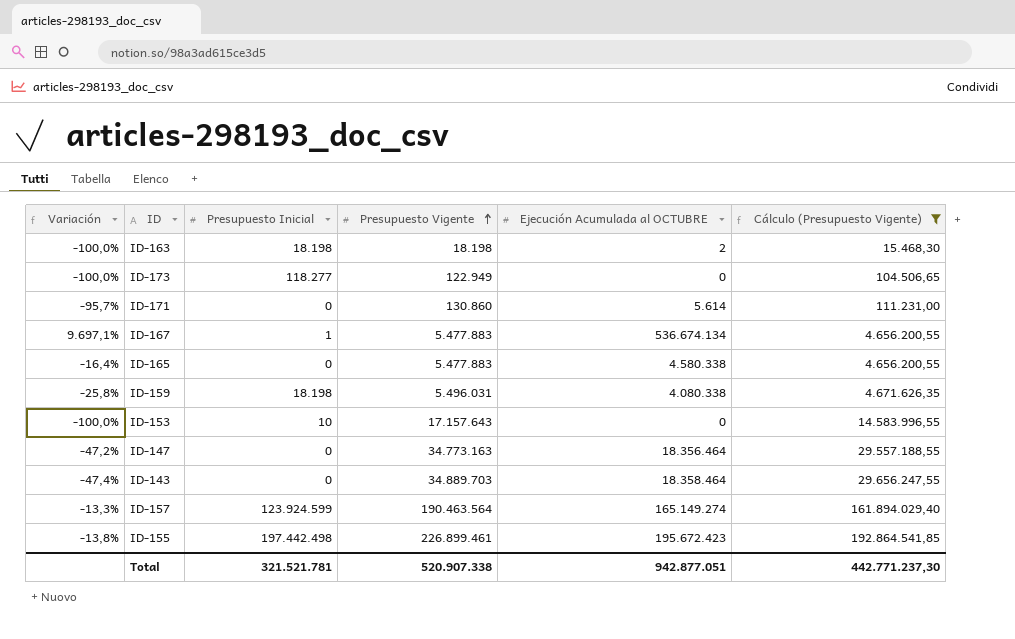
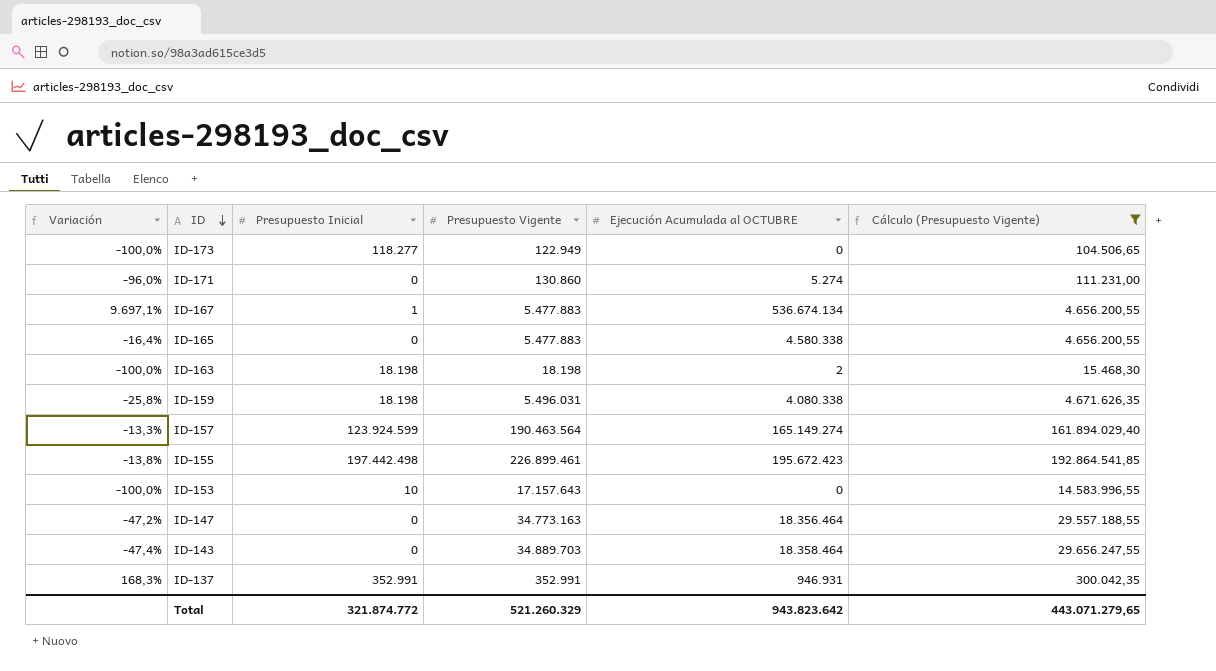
row order: Presupuesto Vigente ascending -> ID descending
ID-171 | Variación: -95,7% -> -96,0%
ID-171 | Ejecución Acumulada al OCTUBRE: 5.614 -> 5.274
row ID-137: none -> 168,3% | 352.991 | 352.991 | 946.931 | 300.042,35
Total | Presupuesto Inicial: 321.521.781 -> 321.874.772
Total | Presupuesto Vigente: 520.907.338 -> 521.260.329
Total | Ejecución Acumulada al OCTUBRE: 942.877.051 -> 943.823.642
Total | Cálculo (Presupuesto Vigente): 442.771.237,30 -> 443.071.279,65

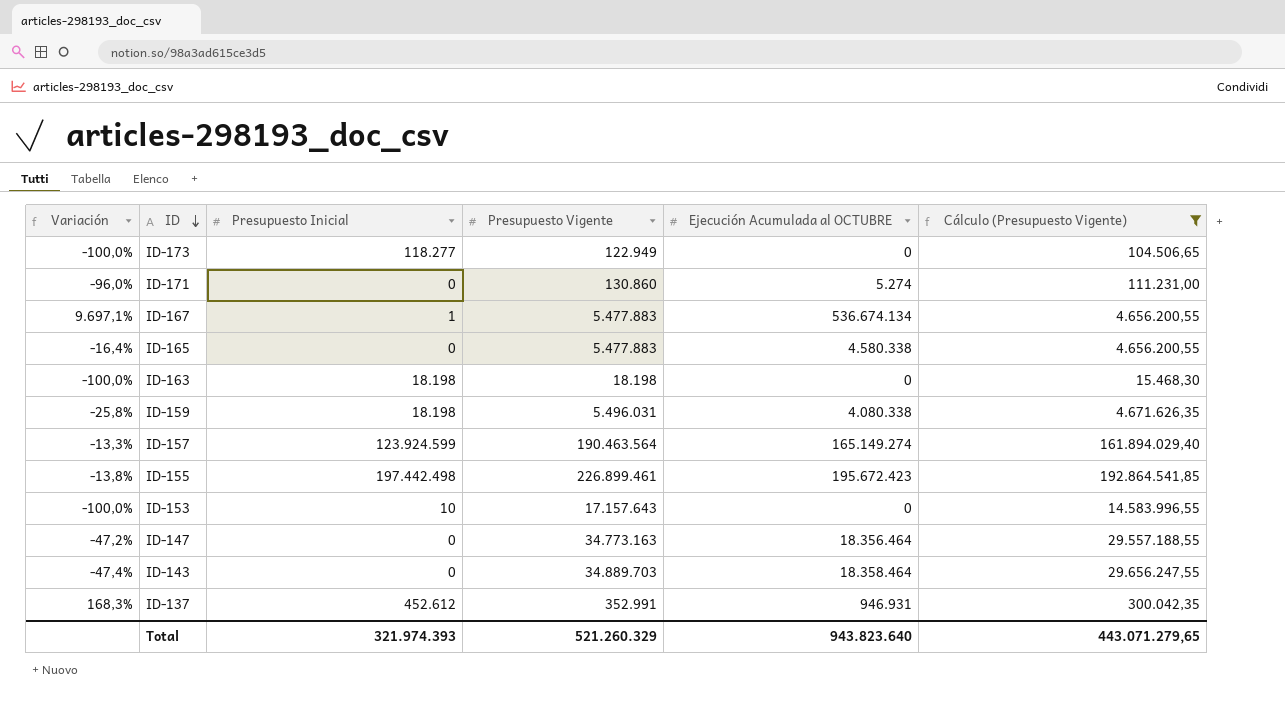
ID-163 | Ejecución Acumulada al OCTUBRE: 2 -> 0
ID-137 | Presupuesto Inicial: 352.991 -> 452.612
Total | Presupuesto Inicial: 321.874.772 -> 321.974.393
Total | Ejecución Acumulada al OCTUBRE: 943.823.642 -> 943.823.640

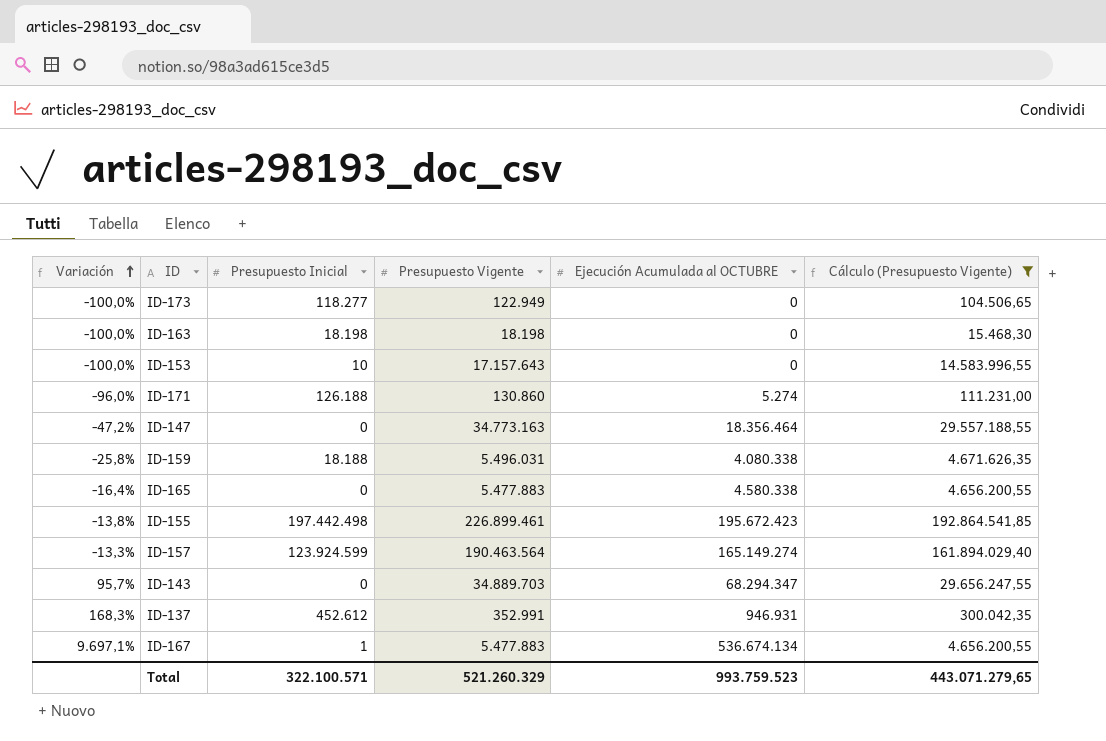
row order: ID descending -> Variación ascending
ID-171 | Presupuesto Inicial: 0 -> 126.188
ID-159 | Presupuesto Inicial: 18.198 -> 18.188
ID-143 | Variación: -47,4% -> 95,7%
ID-143 | Ejecución Acumulada al OCTUBRE: 18.358.464 -> 68.294.347
Total | Presupuesto Inicial: 321.974.393 -> 322.100.571
Total | Ejecución Acumulada al OCTUBRE: 943.823.640 -> 993.759.523

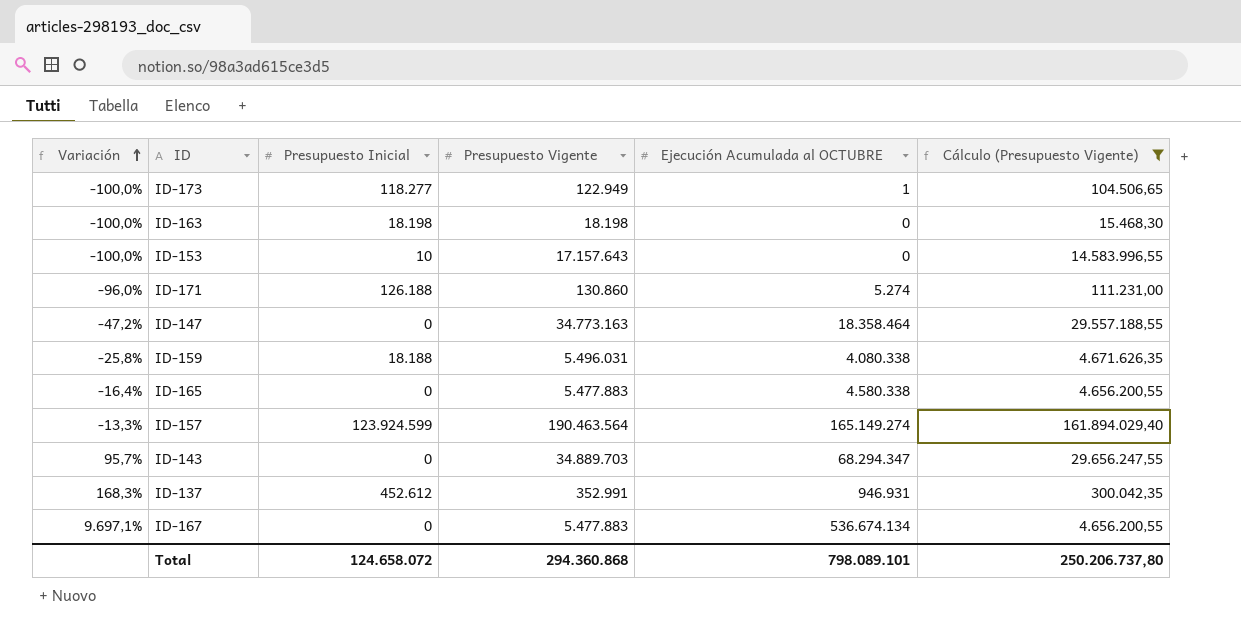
row ID-155: -13,8% | 197.442.498 | 226.899.461 | 195.672.423 | 192.864.541,85 -> none
ID-173 | Ejecución Acumulada al OCTUBRE: 0 -> 1
ID-147 | Ejecución Acumulada al OCTUBRE: 18.356.464 -> 18.358.464
ID-167 | Presupuesto Inicial: 1 -> 0
Total | Presupuesto Inicial: 322.100.571 -> 124.658.072
Total | Presupuesto Vigente: 521.260.329 -> 294.360.868
Total | Ejecución Acumulada al OCTUBRE: 993.759.523 -> 798.089.101
Total | Cálculo (Presupuesto Vigente): 443.071.279,65 -> 250.206.737,80

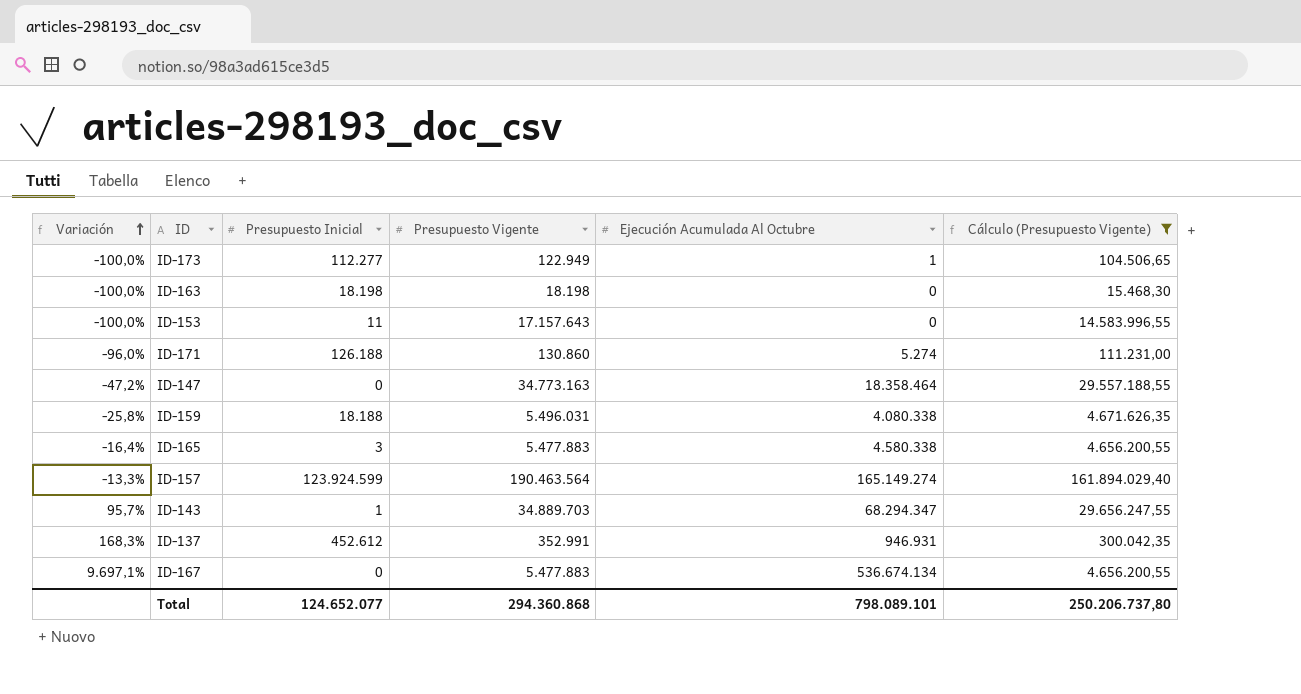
column name: Ejecución Acumulada al OCTUBRE -> Ejecución Acumulada Al Octubre
ID-173 | Presupuesto Inicial: 118.277 -> 112.277
ID-153 | Presupuesto Inicial: 10 -> 11
ID-165 | Presupuesto Inicial: 0 -> 3
ID-143 | Presupuesto Inicial: 0 -> 1
Total | Presupuesto Inicial: 124.658.072 -> 124.652.077

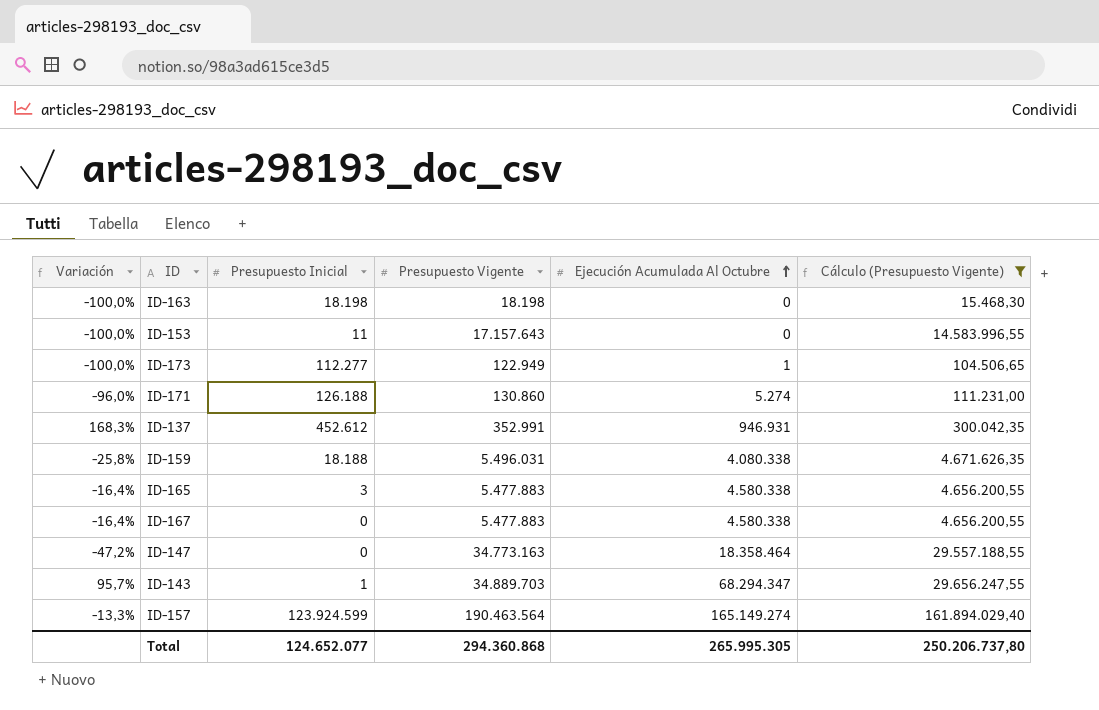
row order: Variación ascending -> Ejecución Acumulada Al Octubre ascending
ID-167 | Variación: 9.697,1% -> -16,4%
ID-167 | Ejecución Acumulada Al Octubre: 536.674.134 -> 4.580.338
Total | Ejecución Acumulada Al Octubre: 798.089.101 -> 265.995.305

